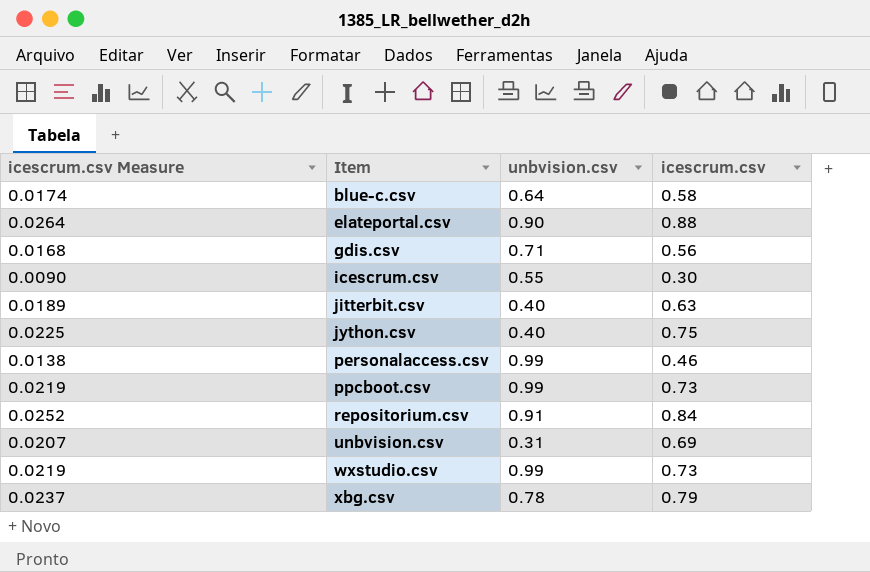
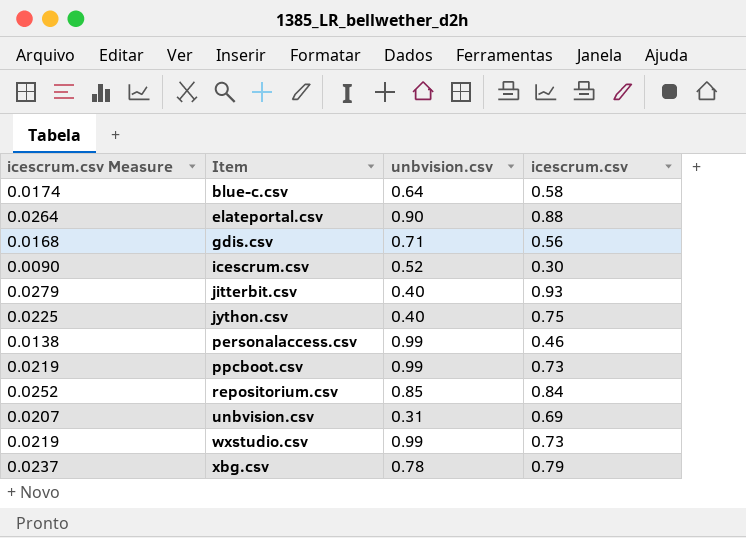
icescrum.csv | unbvision.csv: 0.55 -> 0.52
jitterbit.csv | icescrum.csv Measure: 0.0189 -> 0.0279
jitterbit.csv | icescrum.csv: 0.63 -> 0.93
repositorium.csv | unbvision.csv: 0.91 -> 0.85

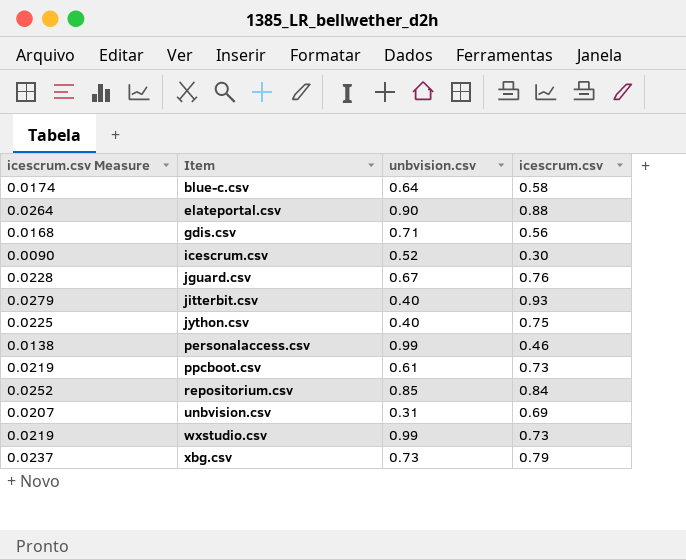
row jguard.csv: none -> 0.0228 | 0.67 | 0.76
ppcboot.csv | unbvision.csv: 0.99 -> 0.61
xbg.csv | unbvision.csv: 0.78 -> 0.73

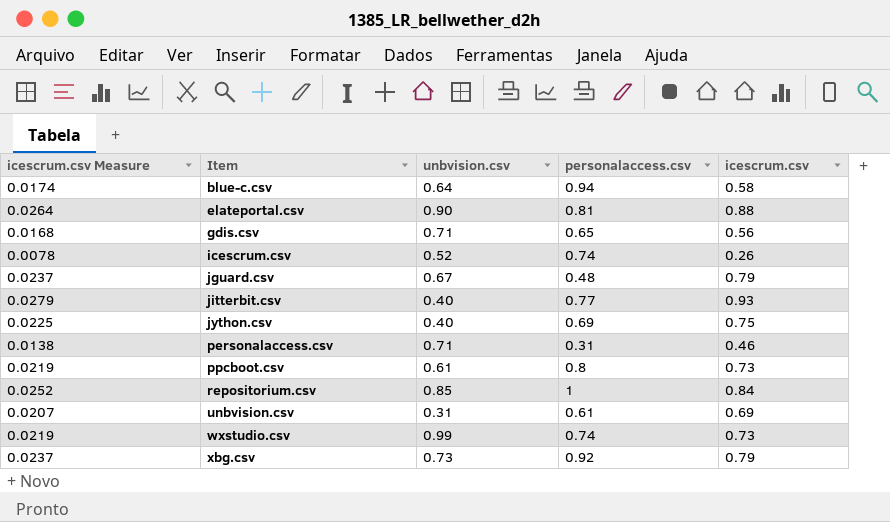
column personalaccess.csv | position: none -> 4
icescrum.csv | icescrum.csv Measure: 0.0090 -> 0.0078
icescrum.csv | icescrum.csv: 0.30 -> 0.26
jguard.csv | icescrum.csv Measure: 0.0228 -> 0.0237
jguard.csv | icescrum.csv: 0.76 -> 0.79
personalaccess.csv | unbvision.csv: 0.99 -> 0.71

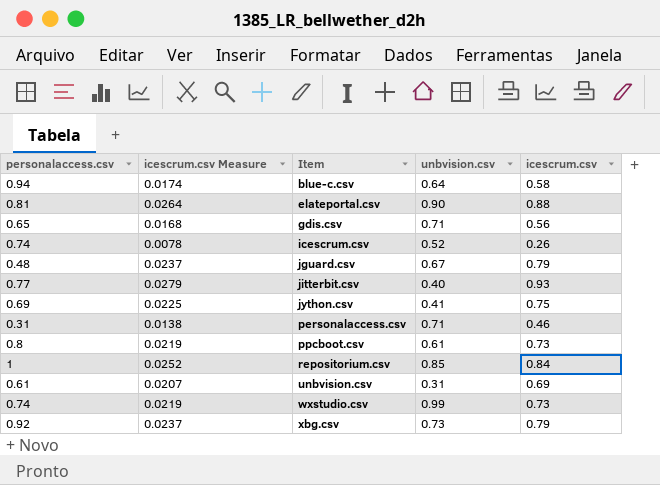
column personalaccess.csv | position: 4 -> 1
jython.csv | unbvision.csv: 0.40 -> 0.41

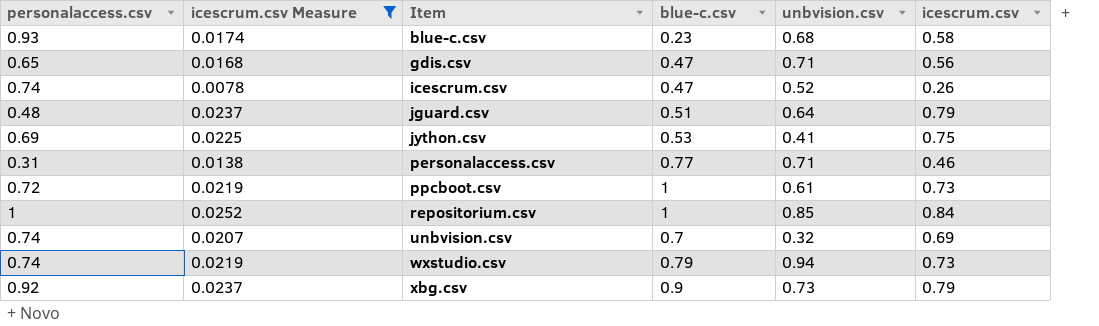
filter: none -> icescrum.csv Measure <= 0.0252
column blue-c.csv | position: none -> 4
blue-c.csv | personalaccess.csv: 0.94 -> 0.93
blue-c.csv | unbvision.csv: 0.64 -> 0.68
jguard.csv | unbvision.csv: 0.67 -> 0.64
ppcboot.csv | personalaccess.csv: 0.8 -> 0.72
unbvision.csv | personalaccess.csv: 0.61 -> 0.74
unbvision.csv | unbvision.csv: 0.31 -> 0.32
wxstudio.csv | unbvision.csv: 0.99 -> 0.94

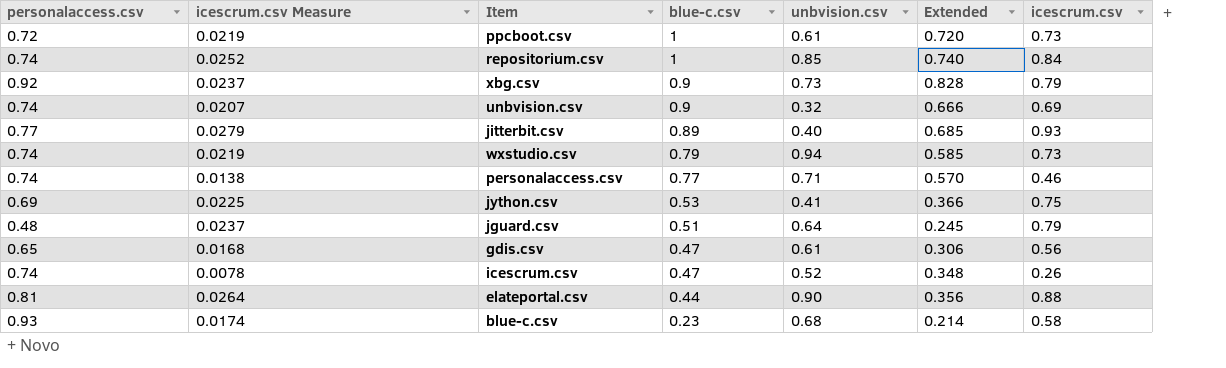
filter: icescrum.csv Measure <= 0.0252 -> none
row order: Item ascending -> blue-c.csv descending
column Extended | formula: none -> [personalaccess.csv] * [blue-c.csv]
repositorium.csv | personalaccess.csv: 1 -> 0.74
unbvision.csv | blue-c.csv: 0.7 -> 0.9
personalaccess.csv | personalaccess.csv: 0.31 -> 0.74
gdis.csv | unbvision.csv: 0.71 -> 0.61

